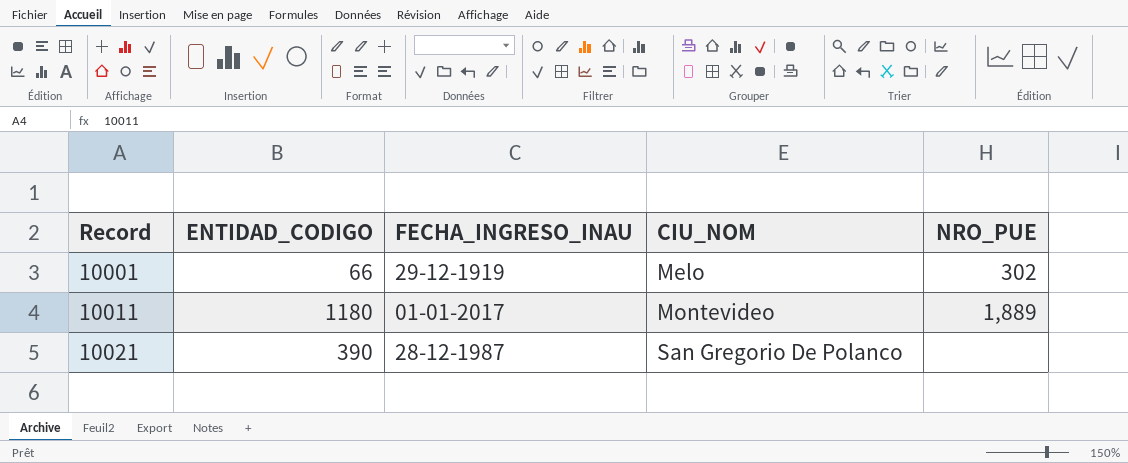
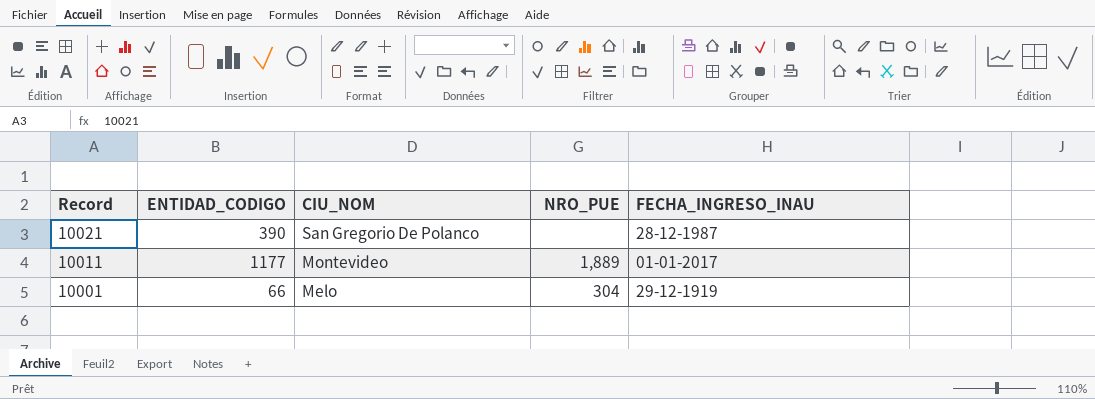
row order: Record ascending -> Record descending
column FECHA_INGRESO_INAU | position: 3 -> 5
10011 | ENTIDAD_CODIGO: 1180 -> 1177
10001 | NRO_PUE: 302 -> 304

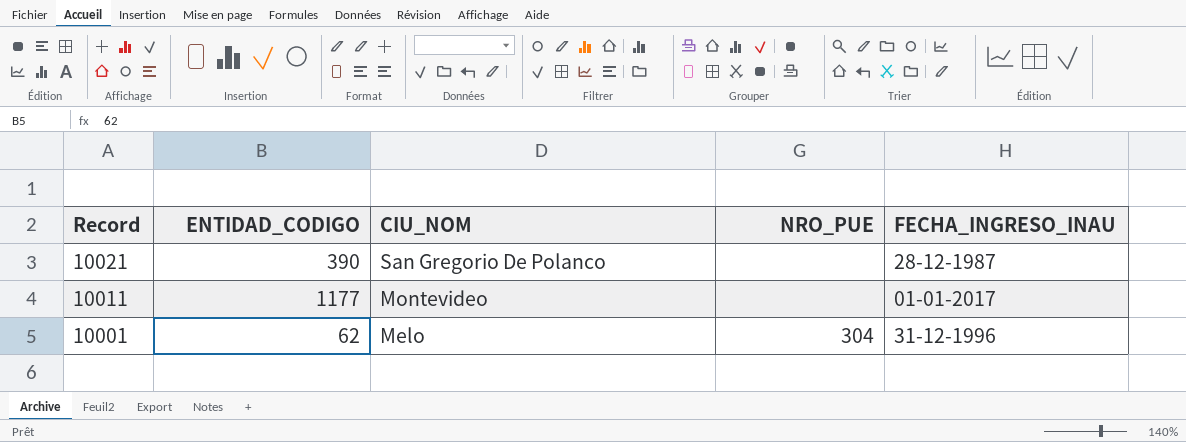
10011 | NRO_PUE: 1,889 -> none
10001 | ENTIDAD_CODIGO: 66 -> 62
10001 | FECHA_INGRESO_INAU: 29-12-1919 -> 31-12-1996

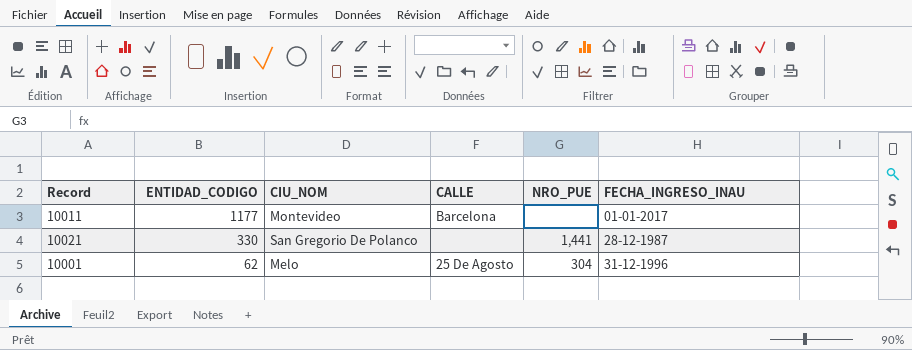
row order: Record descending -> ENTIDAD_CODIGO descending
column CALLE | position: none -> 4
10021 | ENTIDAD_CODIGO: 390 -> 330
10021 | NRO_PUE: none -> 1,441

